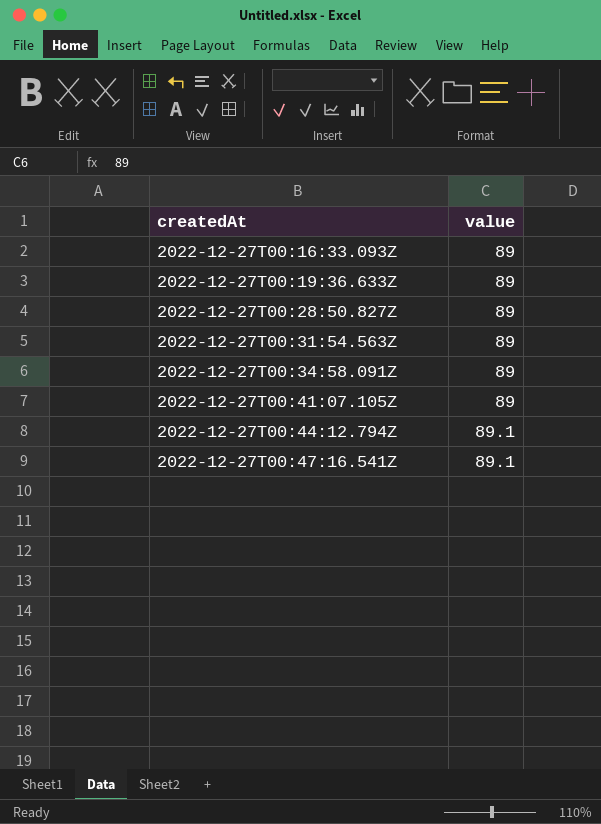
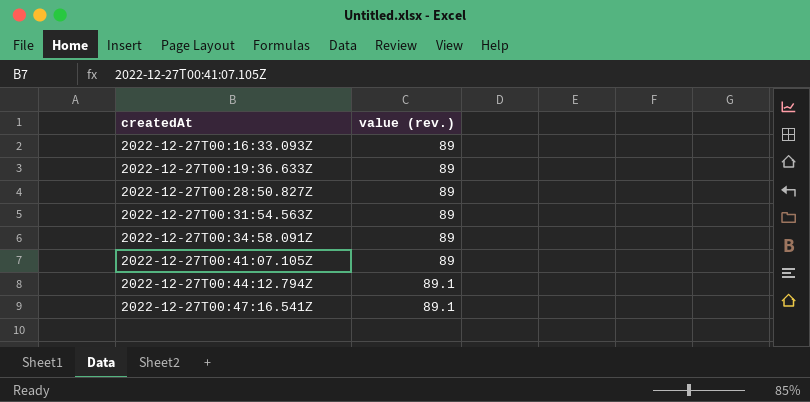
column name: value -> value (rev.)

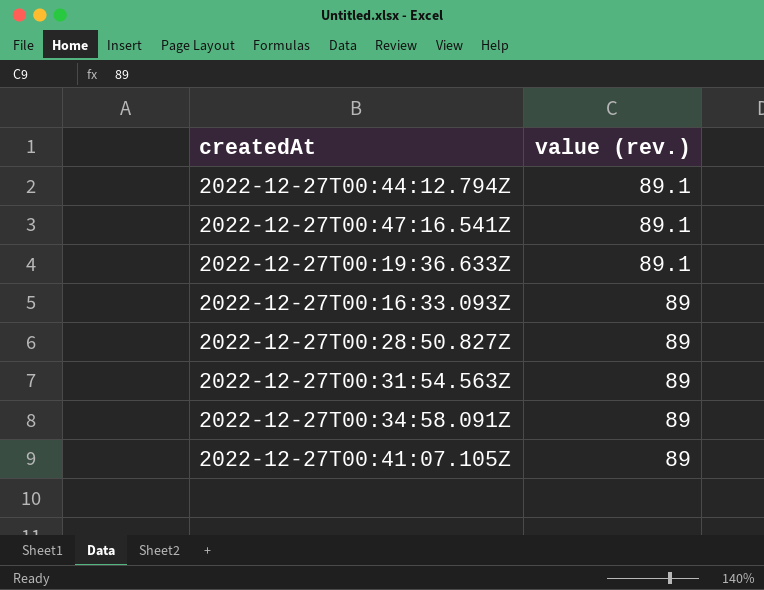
row order: createdAt ascending -> value (rev.) descending
2022-12-27T00:19:36.633Z | value (rev.): 89 -> 89.1

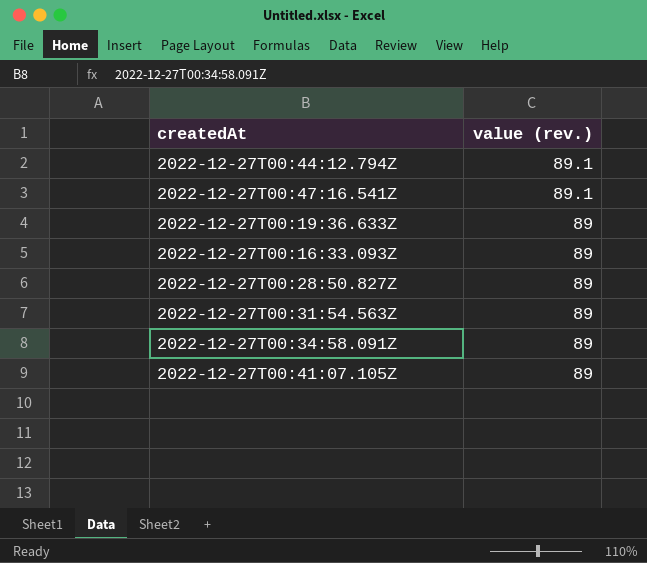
2022-12-27T00:19:36.633Z | value (rev.): 89.1 -> 89

